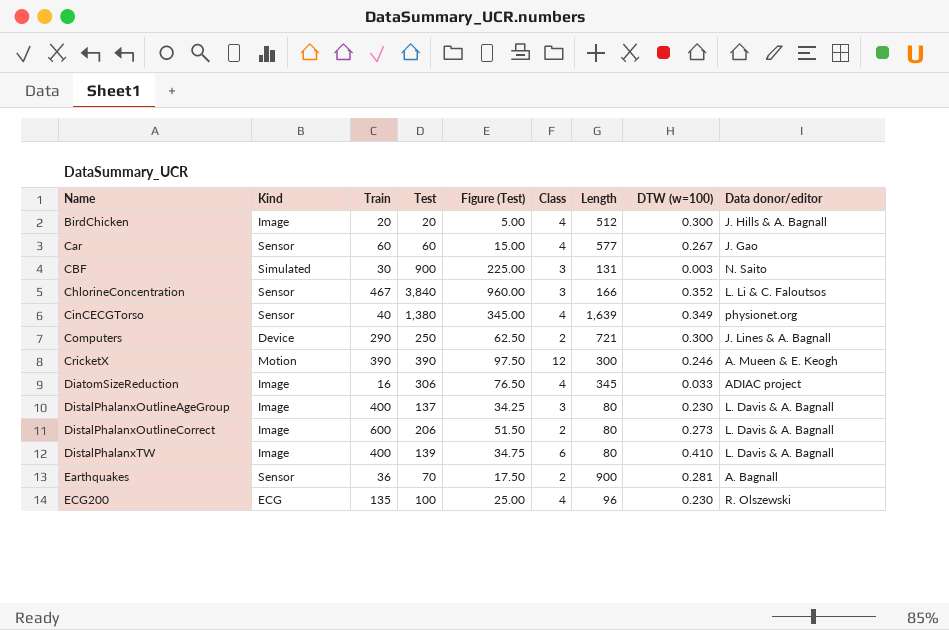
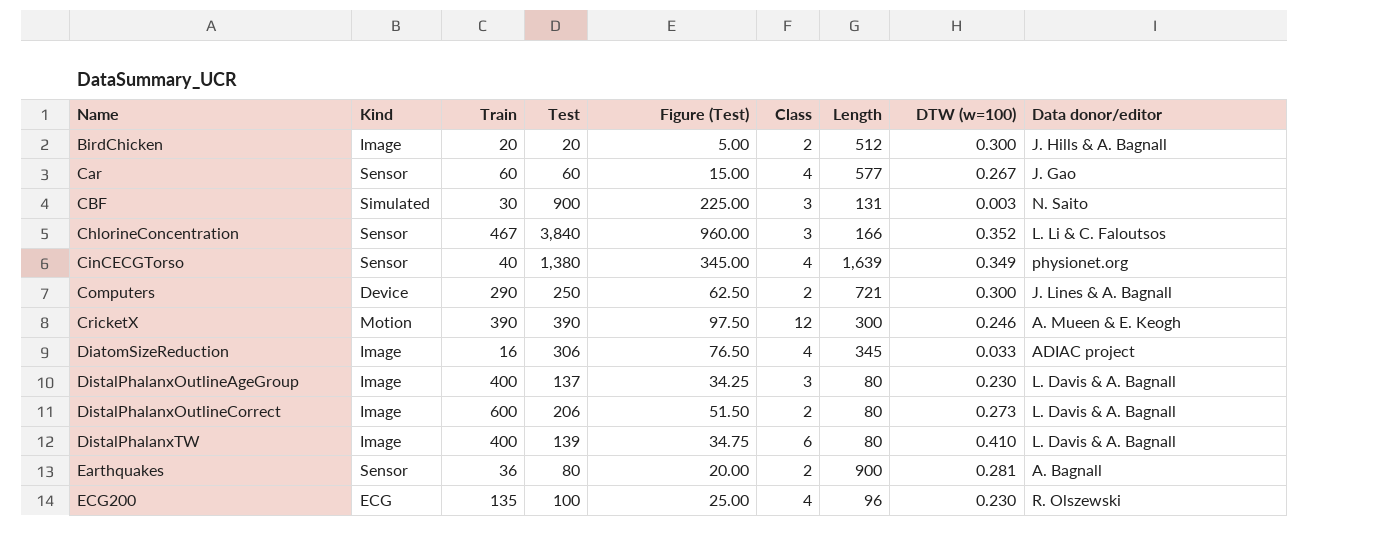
BirdChicken | Class: 4 -> 2
Earthquakes | Test: 70 -> 80
Earthquakes | Figure (Test): 17.50 -> 20.00

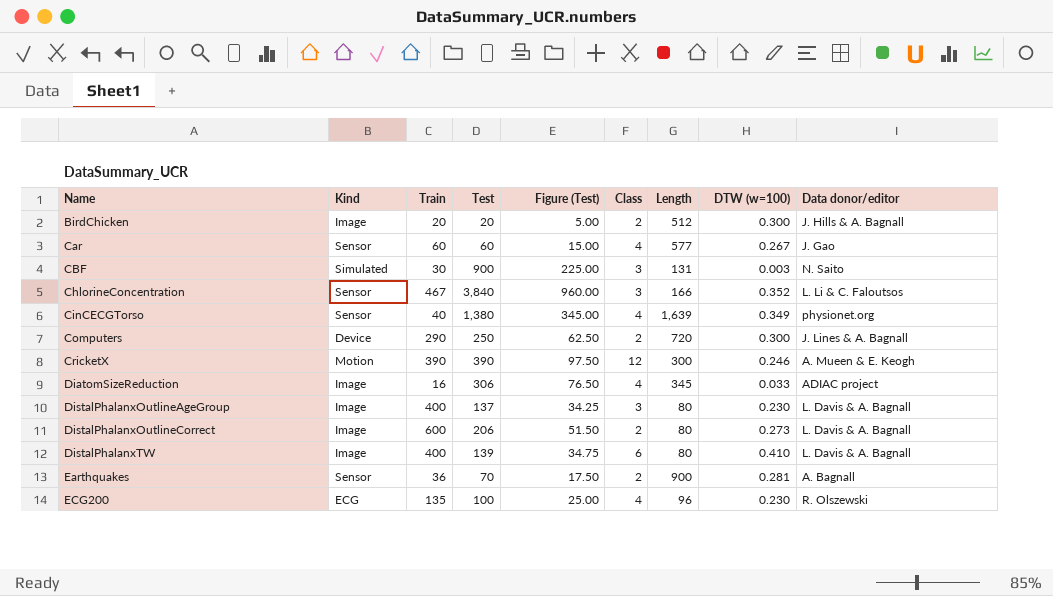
Computers | Length: 721 -> 720
Earthquakes | Test: 80 -> 70
Earthquakes | Figure (Test): 20.00 -> 17.50

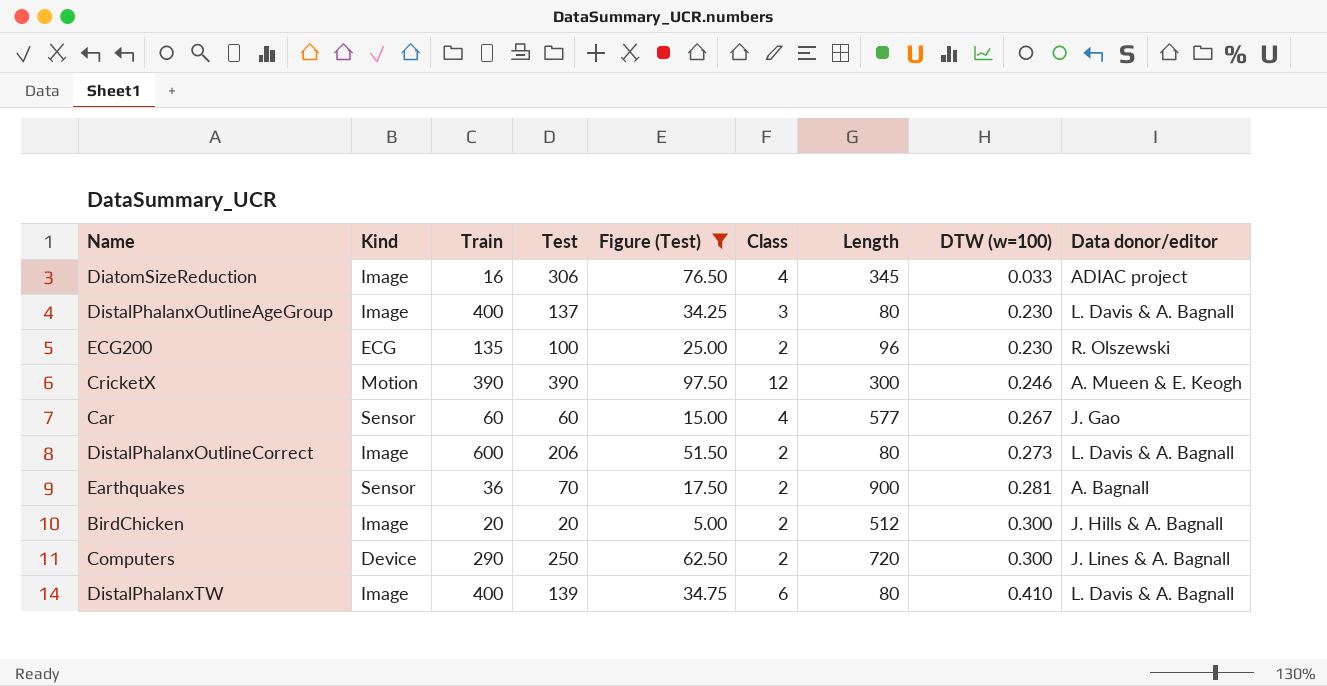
filter: none -> Figure (Test) <= 97.50
row order: Name ascending -> DTW (w=100) ascending
ECG200 | Class: 4 -> 2

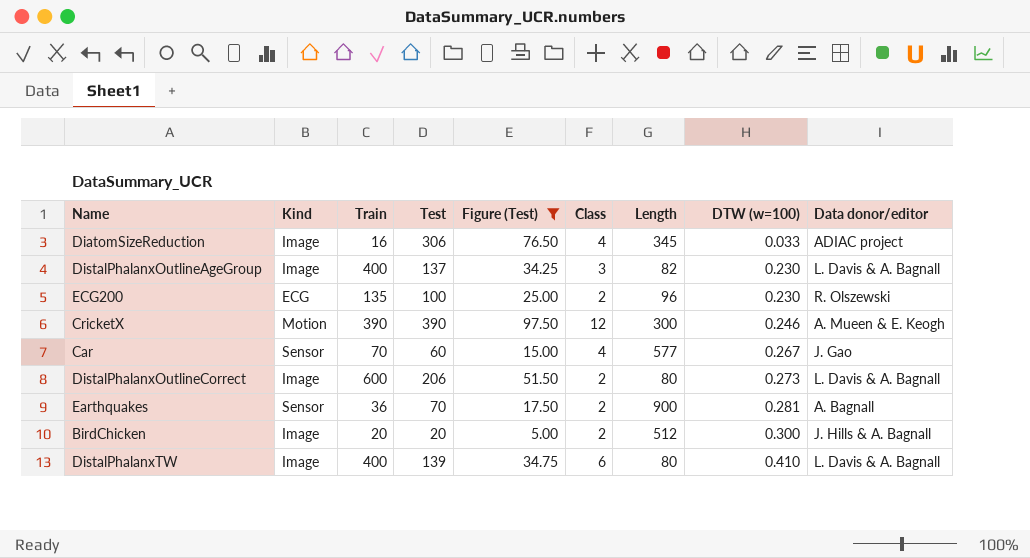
row Computers: Device | 290 | 250 | 62.50 | 2 | 720 | 0.300 | J. Lines & A. Bagnall -> none
DistalPhalanxOutlineAgeGroup | Length: 80 -> 82
Car | Train: 60 -> 70

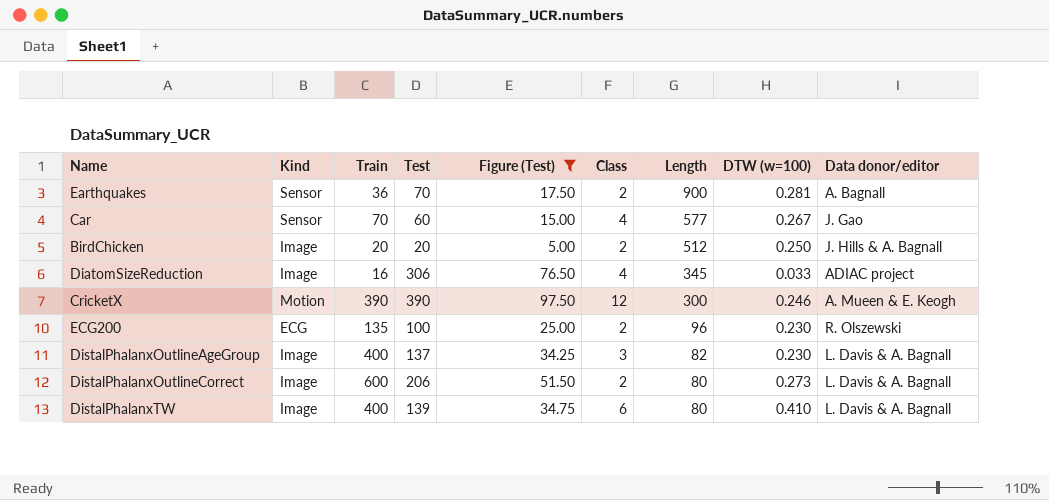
row order: DTW (w=100) ascending -> Length descending
BirdChicken | DTW (w=100): 0.300 -> 0.250

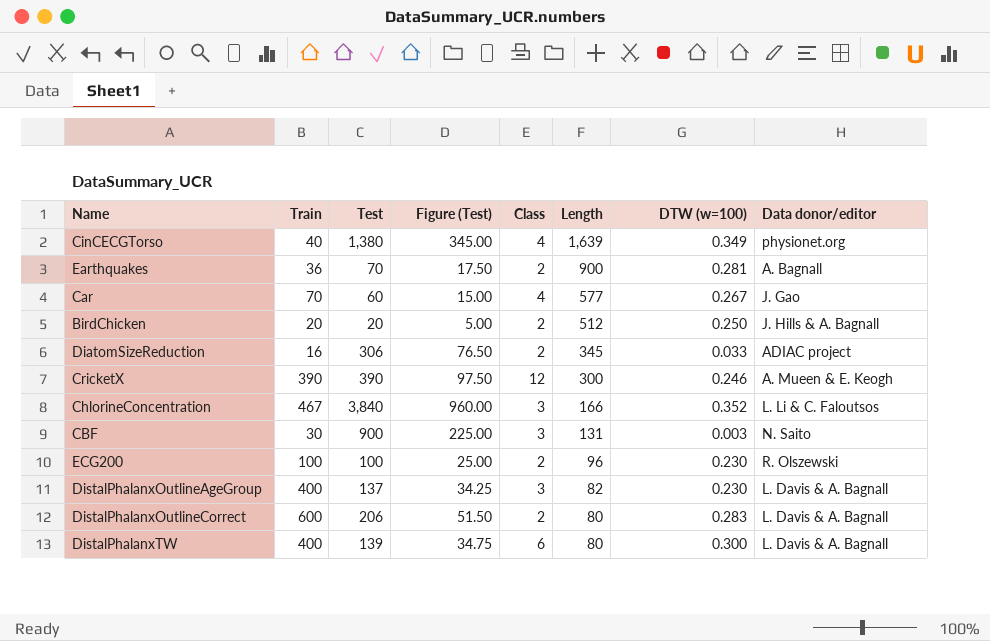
filter: Figure (Test) <= 97.50 -> none
column Kind | position: 2 -> none
DiatomSizeReduction | Class: 4 -> 2
ECG200 | Train: 135 -> 100
DistalPhalanxOutlineCorrect | DTW (w=100): 0.273 -> 0.283
DistalPhalanxTW | DTW (w=100): 0.410 -> 0.300

